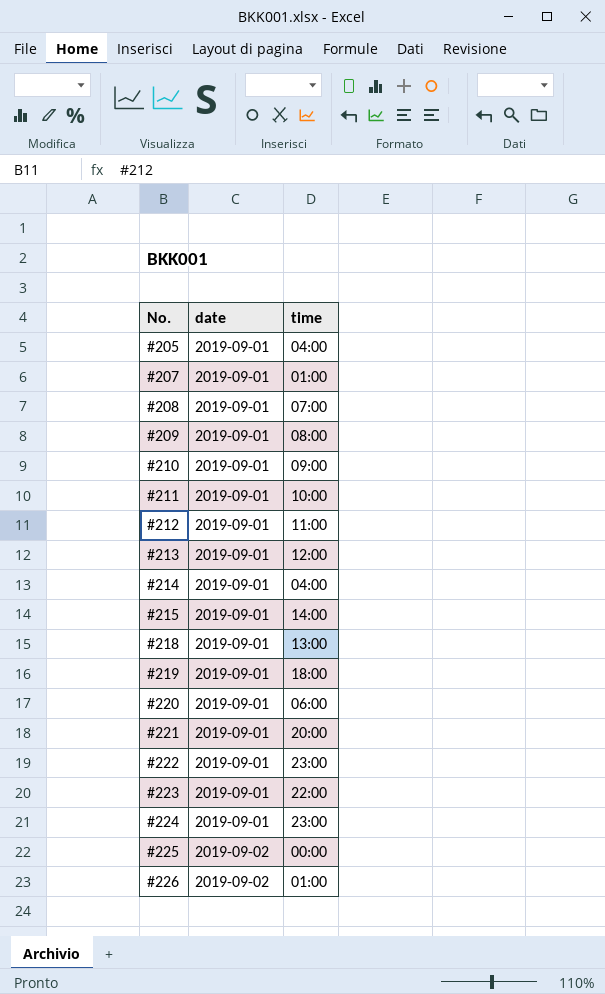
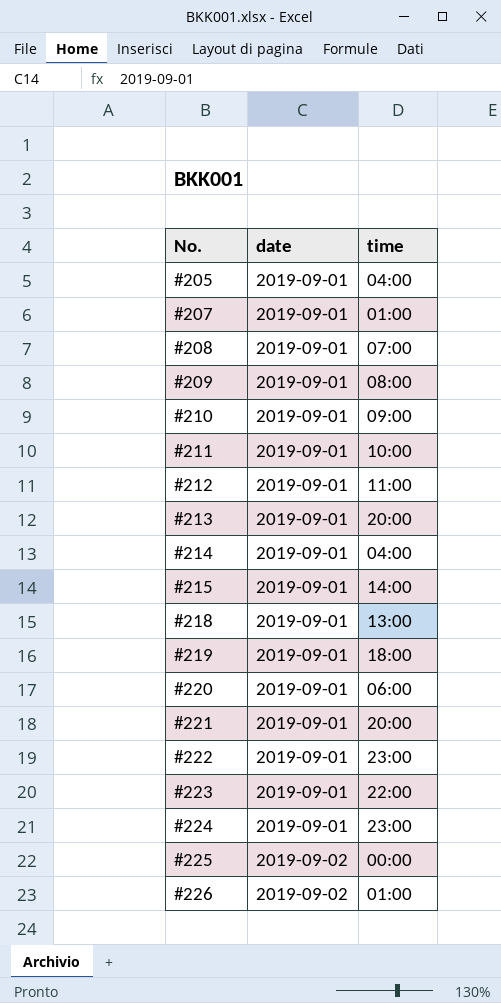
#213 | time: 12:00 -> 20:00

